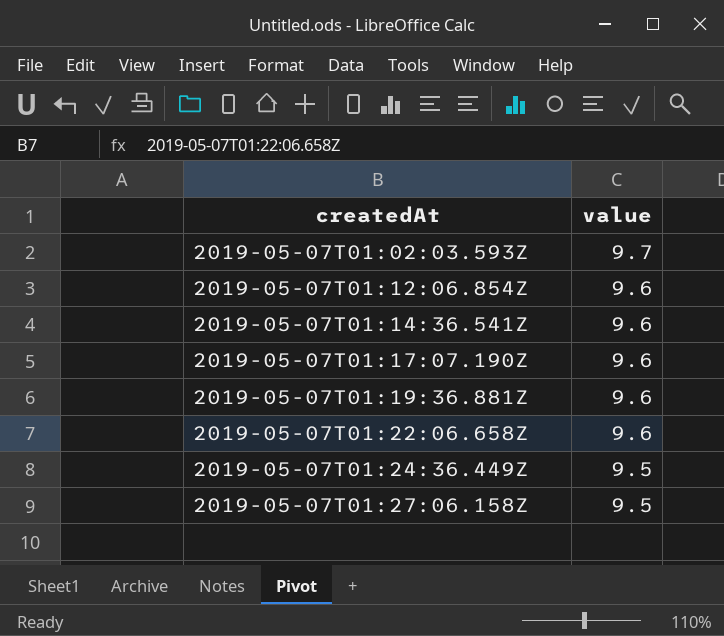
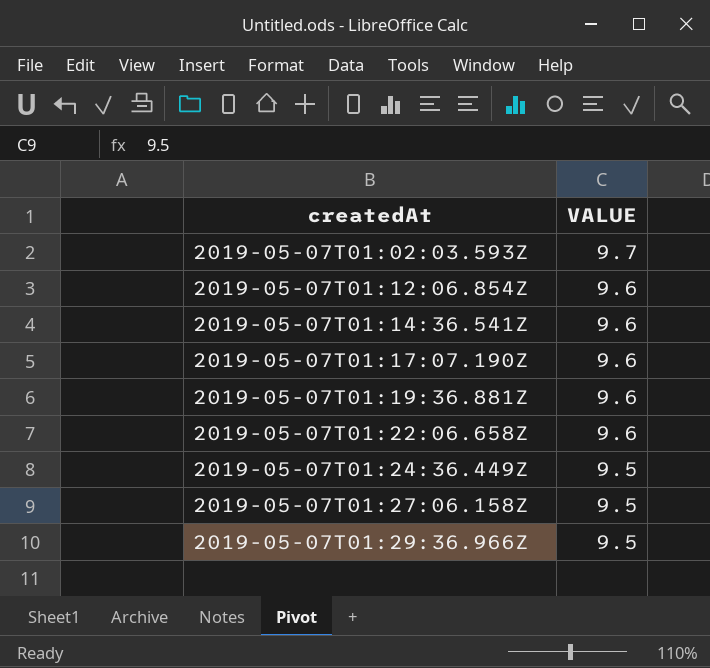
column name: value -> VALUE
row 2019-05-07T01:29:36.966Z: none -> 9.5

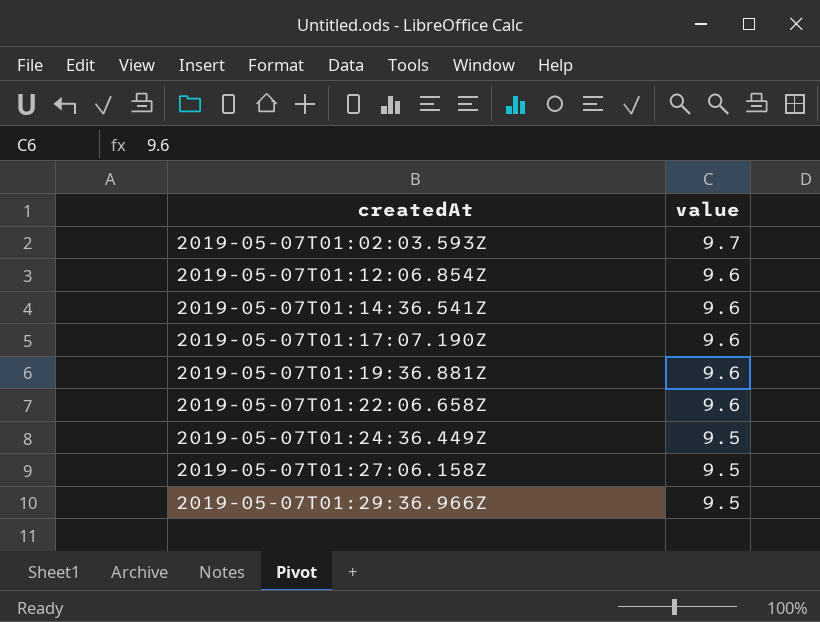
column name: VALUE -> value

